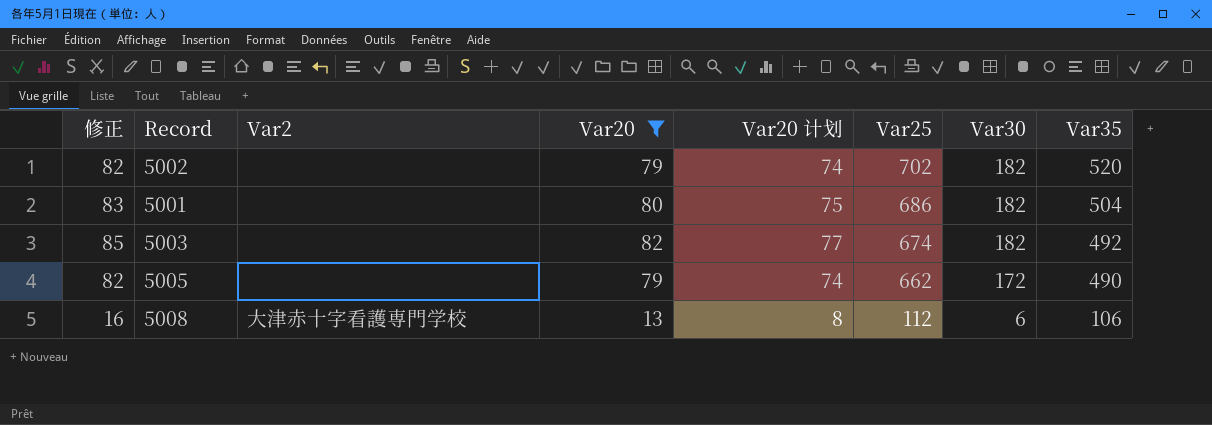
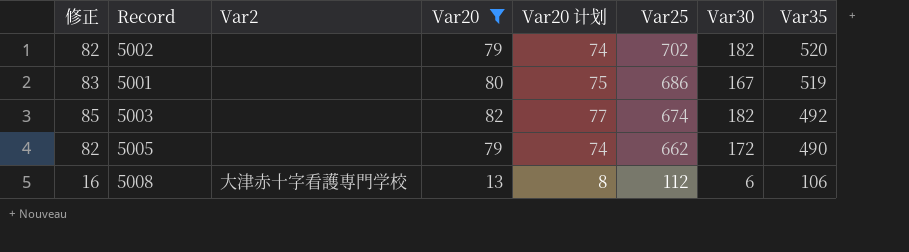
5001 | Var30: 182 -> 167
5001 | Var35: 504 -> 519

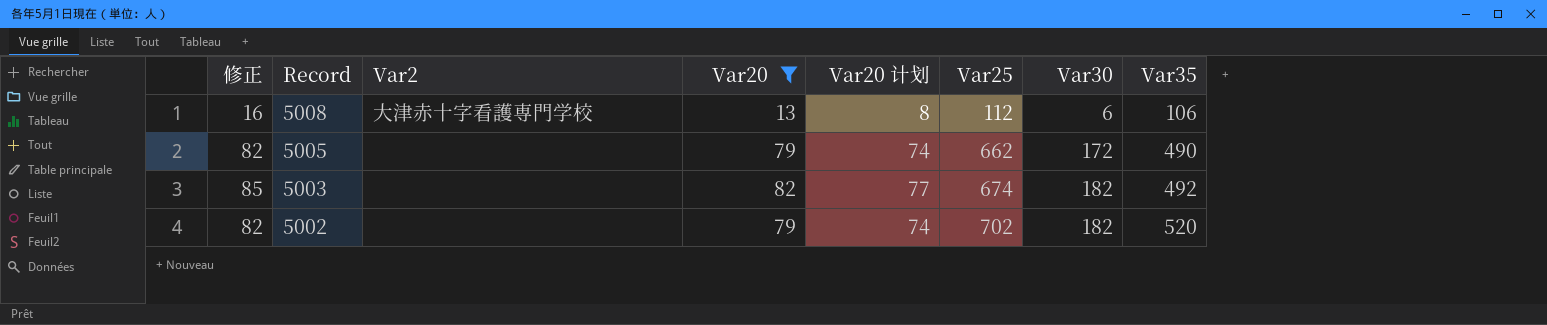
row order: Var25 descending -> Record descending
row 5001: 83 | none | 80 | 75 | 686 | 167 | 519 -> none

